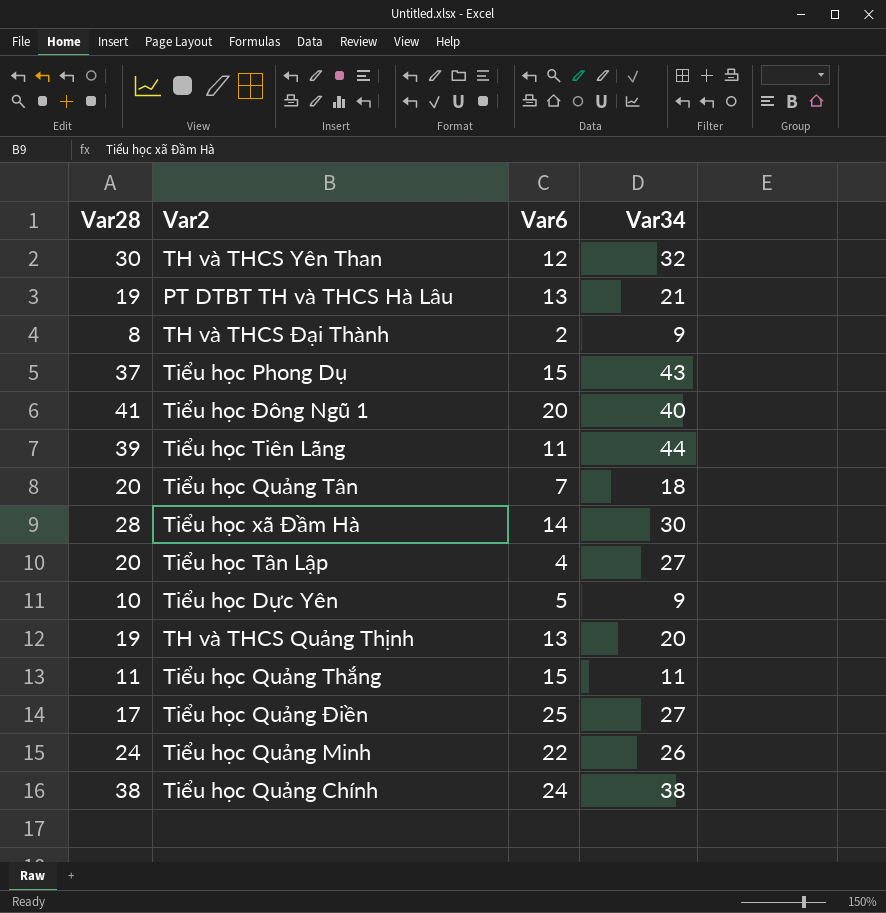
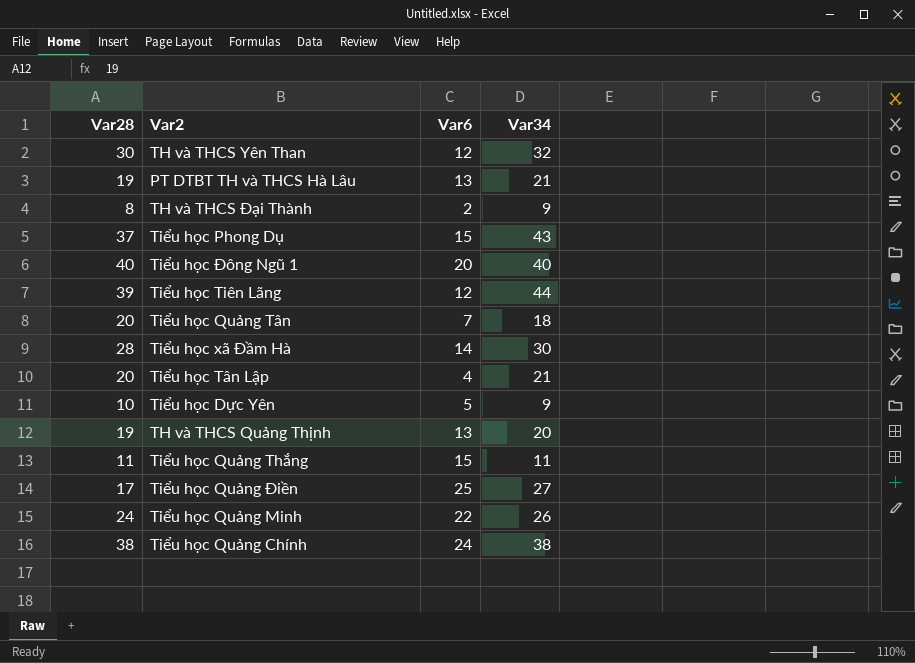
Tiểu học Đông Ngũ 1 | Var28: 41 -> 40
Tiểu học Tiên Lãng | Var6: 11 -> 12
Tiểu học Tân Lập | Var34: 27 -> 21

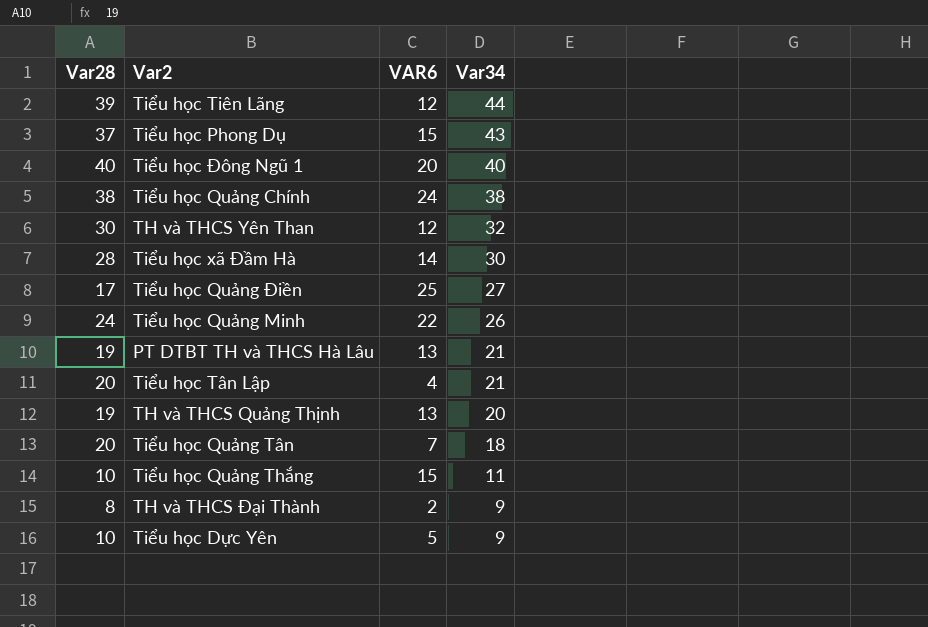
row order: none -> Var34 descending
column name: Var6 -> VAR6
Tiểu học Quảng Thắng | Var28: 11 -> 10

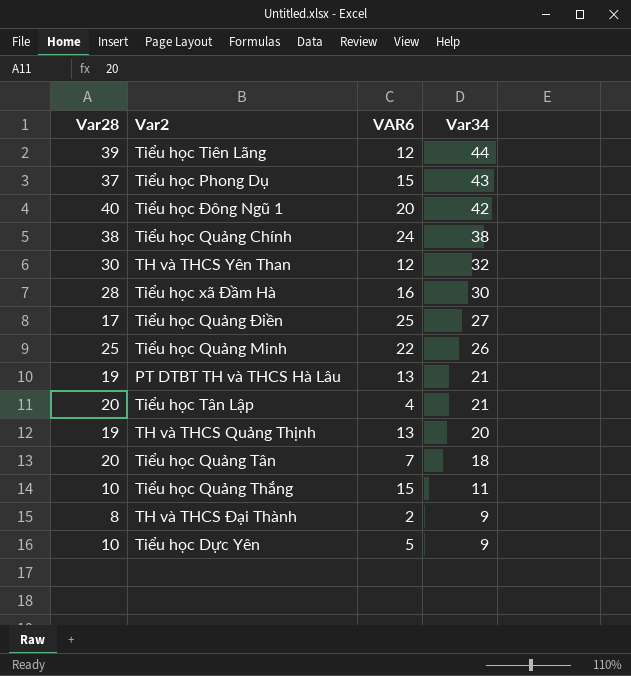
Tiểu học Đông Ngũ 1 | Var34: 40 -> 42
Tiểu học xã Đầm Hà | VAR6: 14 -> 16
Tiểu học Quảng Minh | Var28: 24 -> 25

